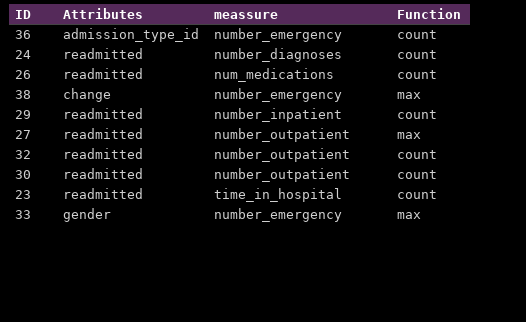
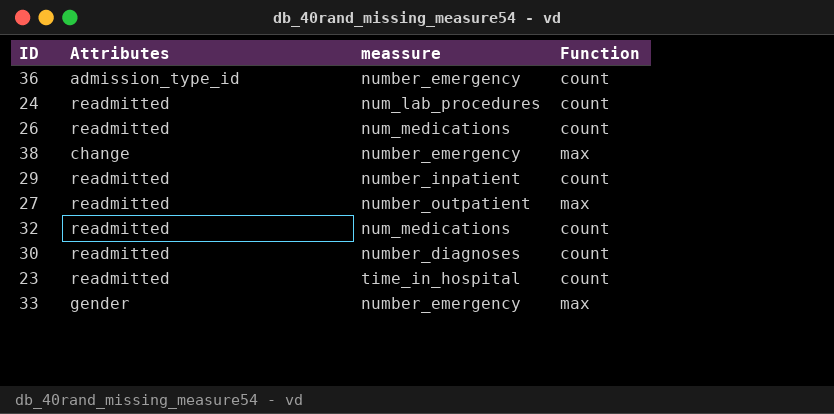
24 | meassure: number_diagnoses -> num_lab_procedures
32 | meassure: number_outpatient -> num_medications
30 | meassure: number_outpatient -> number_diagnoses

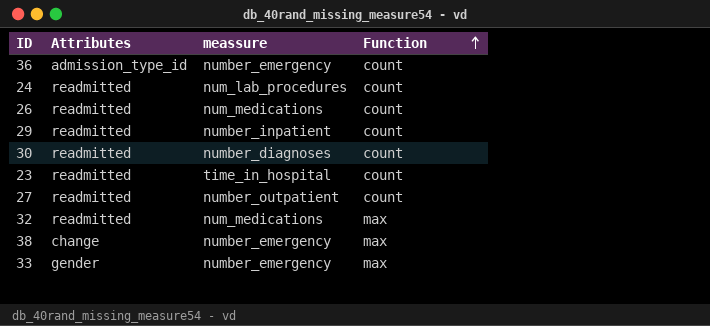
row order: none -> Function ascending
27 | Function: max -> count
32 | Function: count -> max

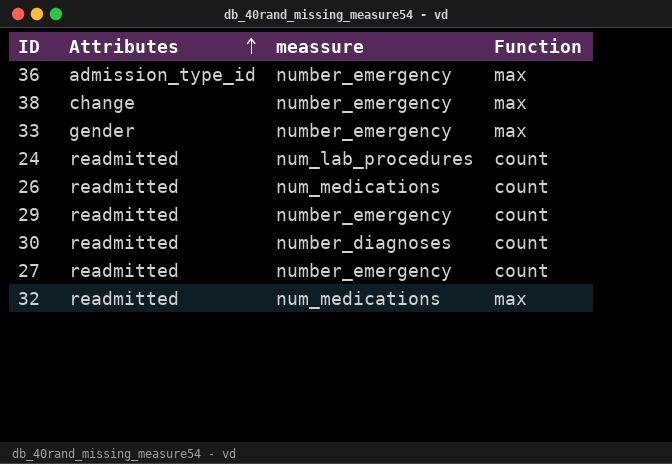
row order: Function ascending -> Attributes ascending
row 23: readmitted | time_in_hospital | count -> none
36 | Function: count -> max
29 | meassure: number_inpatient -> number_emergency
27 | meassure: number_outpatient -> number_emergency

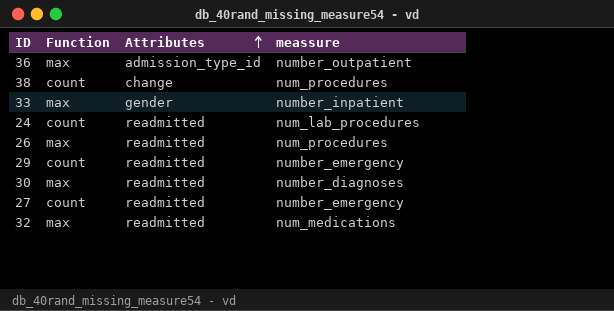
column Function | position: 4 -> 2
36 | meassure: number_emergency -> number_outpatient
38 | Function: max -> count
38 | meassure: number_emergency -> num_procedures
33 | meassure: number_emergency -> number_inpatient
26 | Function: count -> max
26 | meassure: num_medications -> num_procedures
30 | Function: count -> max

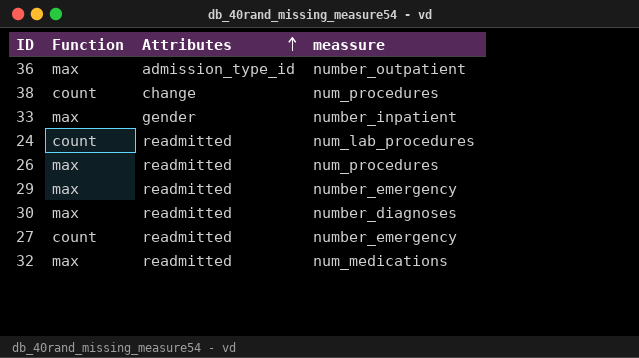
29 | Function: count -> max

